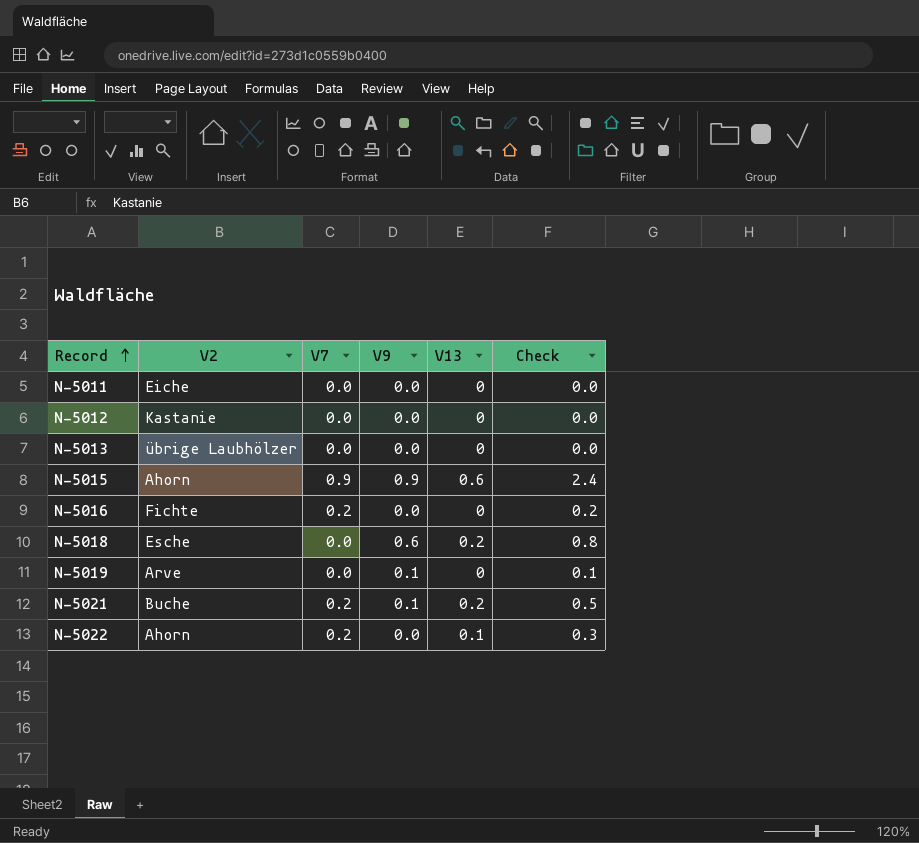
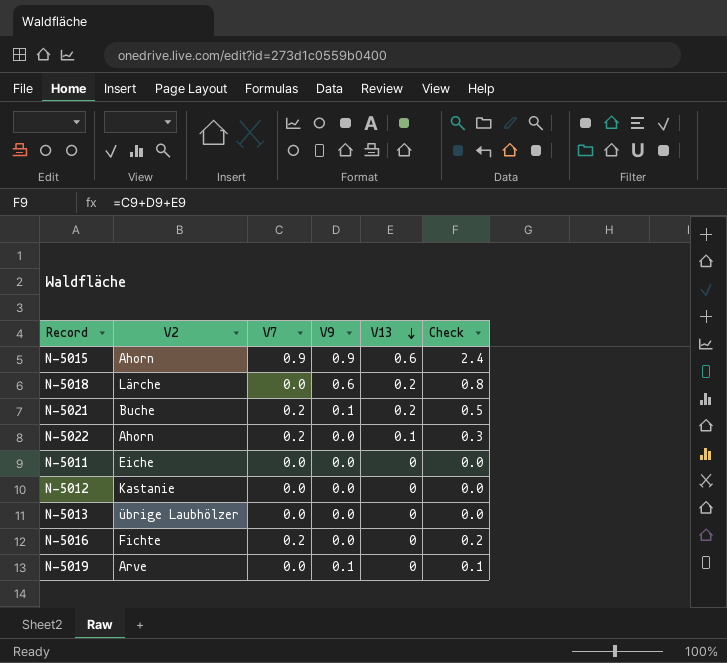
row order: Record ascending -> V13 descending
N-5018 | V2: Esche -> Lärche

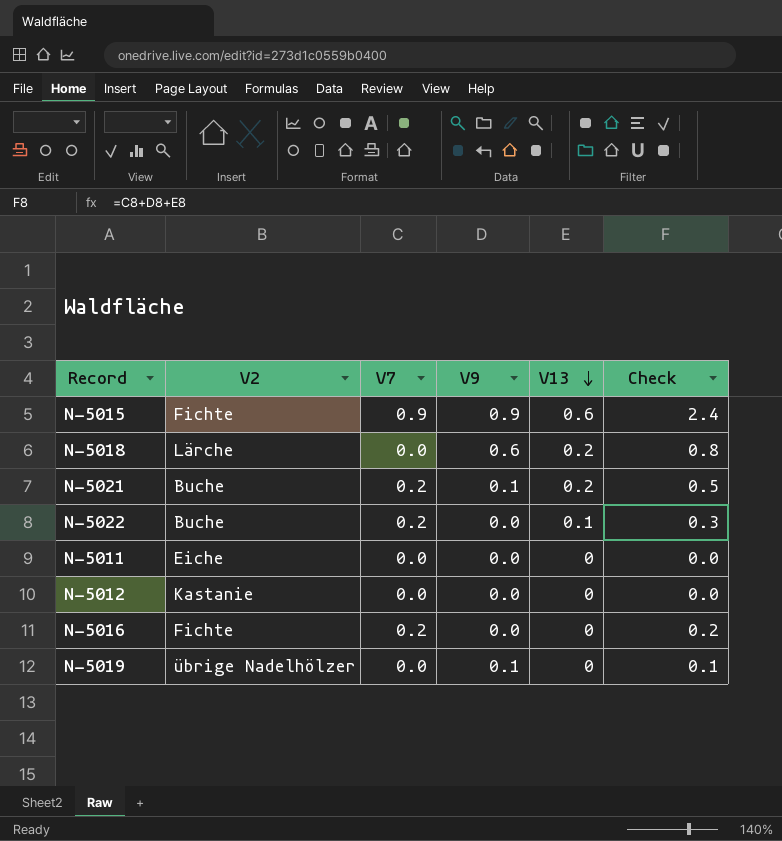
row N-5013: übrige Laubhölzer | 0.0 | 0.0 | 0 | 0.0 -> none
N-5015 | V2: Ahorn -> Fichte
N-5022 | V2: Ahorn -> Buche
N-5019 | V2: Arve -> übrige Nadelhölzer

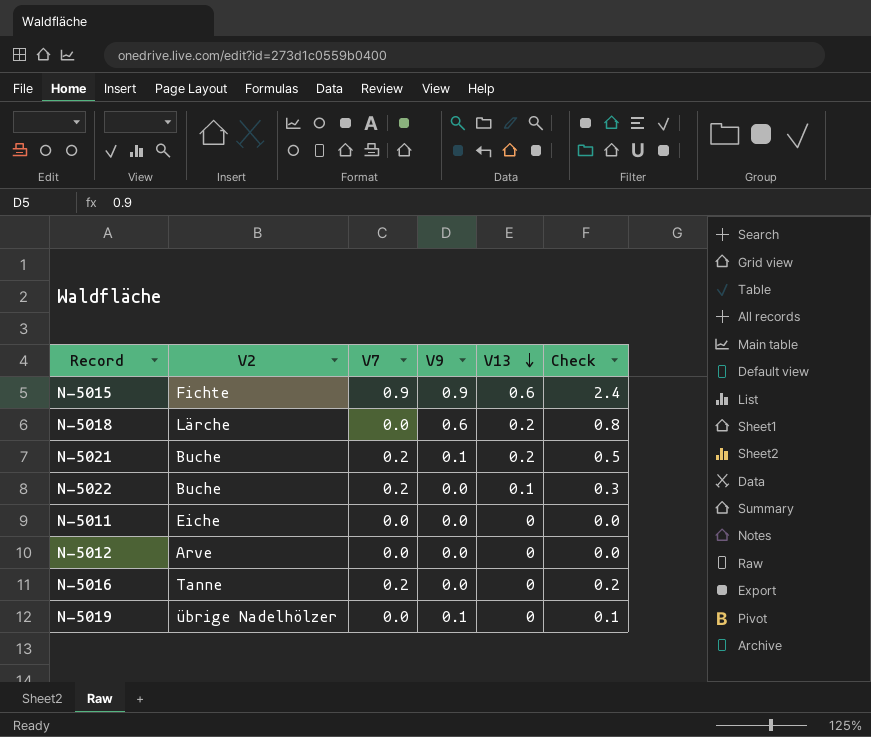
N-5012 | V2: Kastanie -> Arve
N-5016 | V2: Fichte -> Tanne

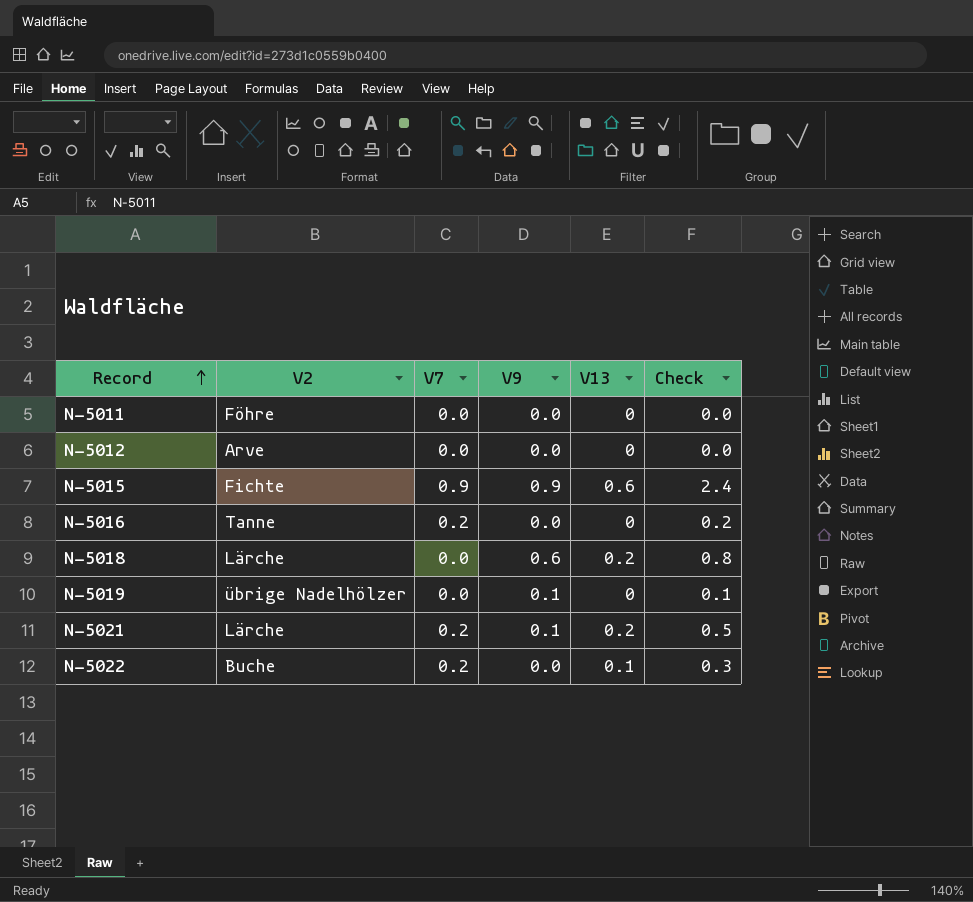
row order: V13 descending -> Record ascending
N-5011 | V2: Eiche -> Föhre
N-5021 | V2: Buche -> Lärche

